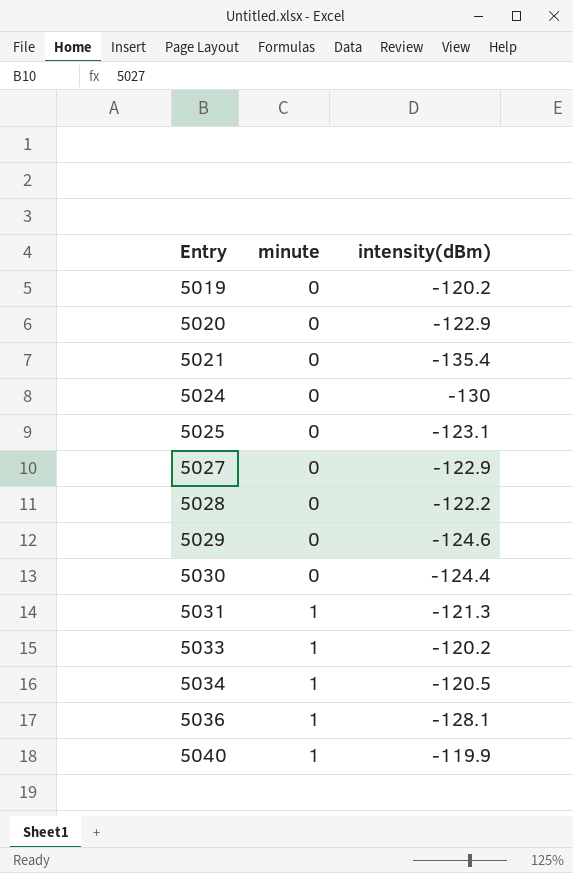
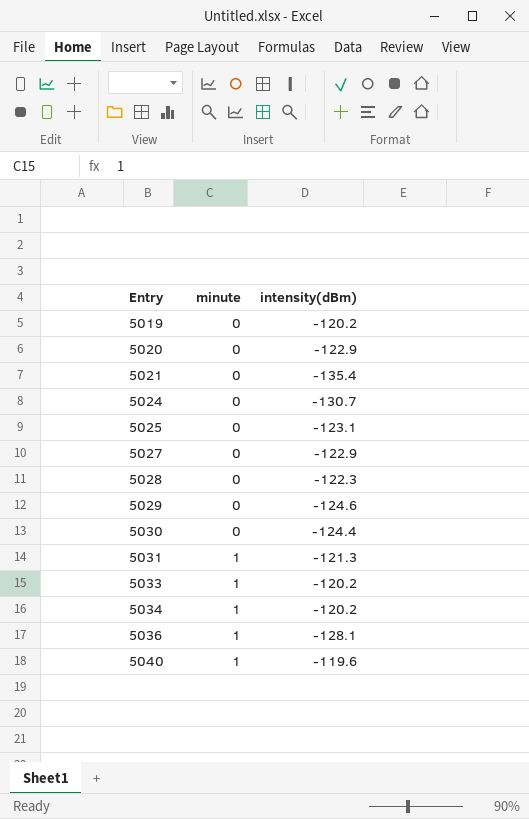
5024 | intensity(dBm): -130 -> -130.7
5028 | intensity(dBm): -122.2 -> -122.3
5034 | intensity(dBm): -120.5 -> -120.2
5040 | intensity(dBm): -119.9 -> -119.6

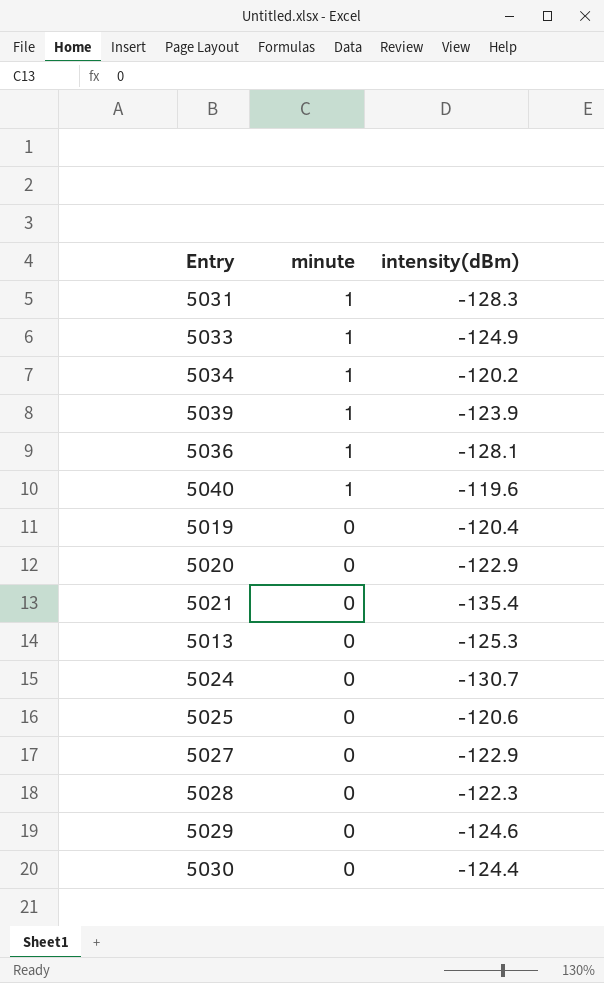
row order: Entry ascending -> minute descending
5031 | intensity(dBm): -121.3 -> -128.3
5033 | intensity(dBm): -120.2 -> -124.9
row 5039: none -> 1 | -123.9
5019 | intensity(dBm): -120.2 -> -120.4
row 5013: none -> 0 | -125.3
5025 | intensity(dBm): -123.1 -> -120.6

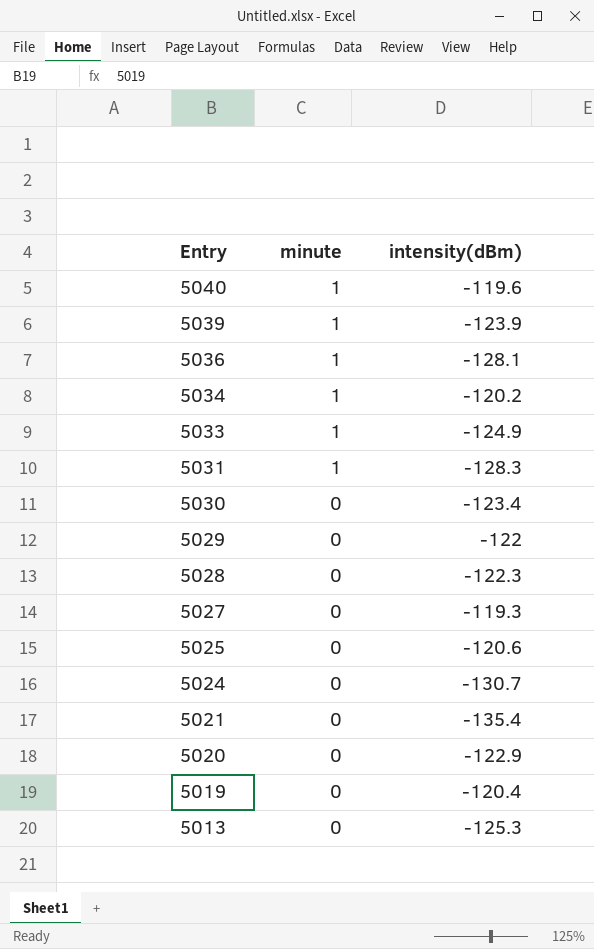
row order: minute descending -> Entry descending
5030 | intensity(dBm): -124.4 -> -123.4
5029 | intensity(dBm): -124.6 -> -122
5027 | intensity(dBm): -122.9 -> -119.3

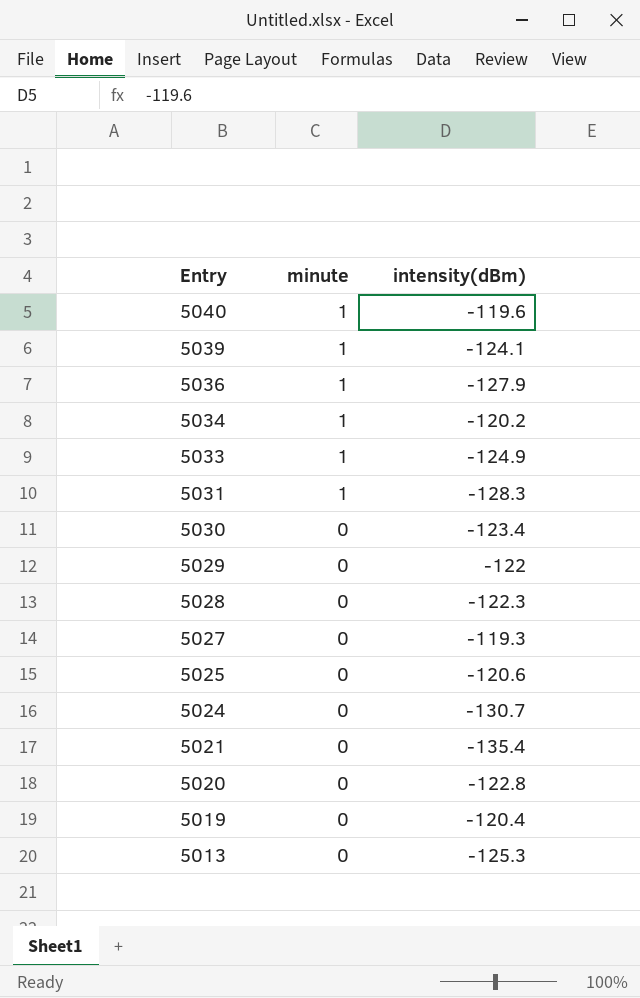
5039 | intensity(dBm): -123.9 -> -124.1
5036 | intensity(dBm): -128.1 -> -127.9
5020 | intensity(dBm): -122.9 -> -122.8

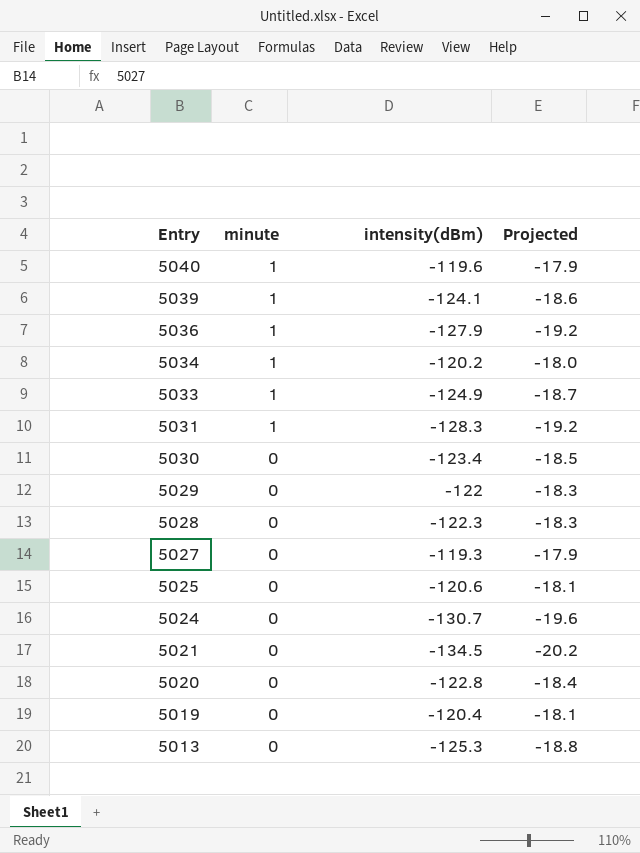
column Projected | formula: none -> [intensity(dBm)] * 0.15
5021 | intensity(dBm): -135.4 -> -134.5

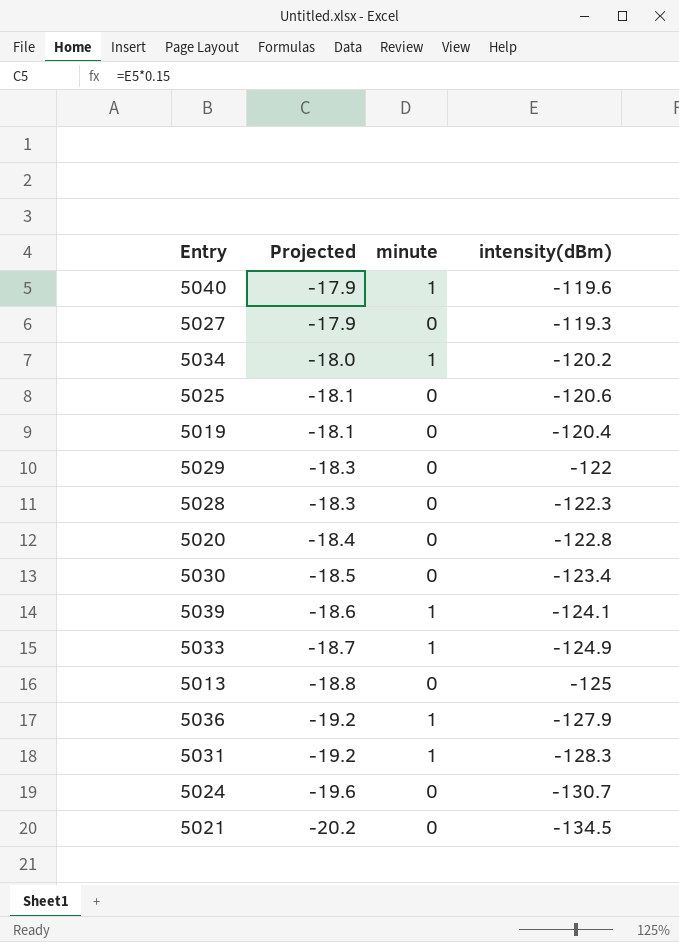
row order: Entry descending -> Projected descending
column Projected | position: 4 -> 2
5013 | intensity(dBm): -125.3 -> -125

